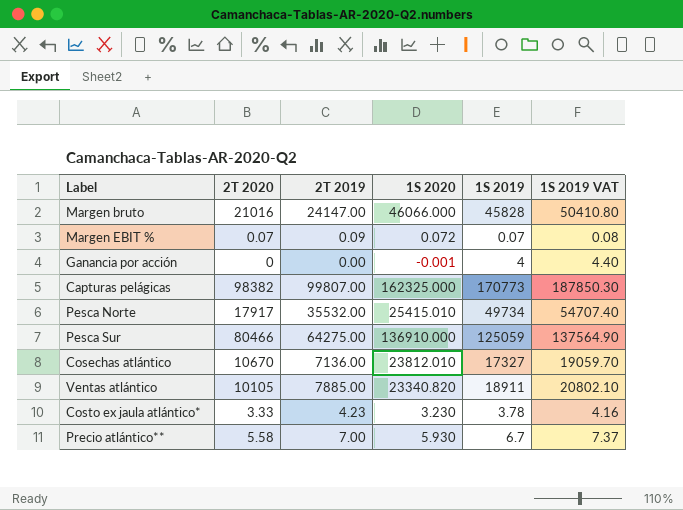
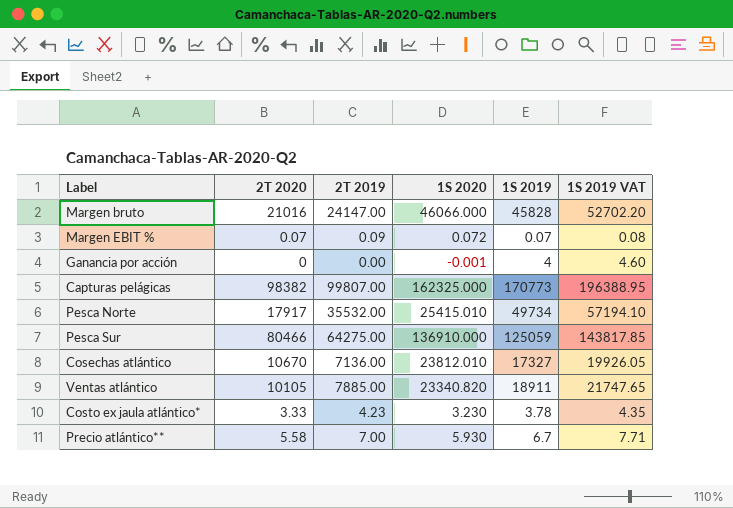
column 1S 2019 VAT | formula: [1S 2019] * 1.1 -> [1S 2019] * 1.15

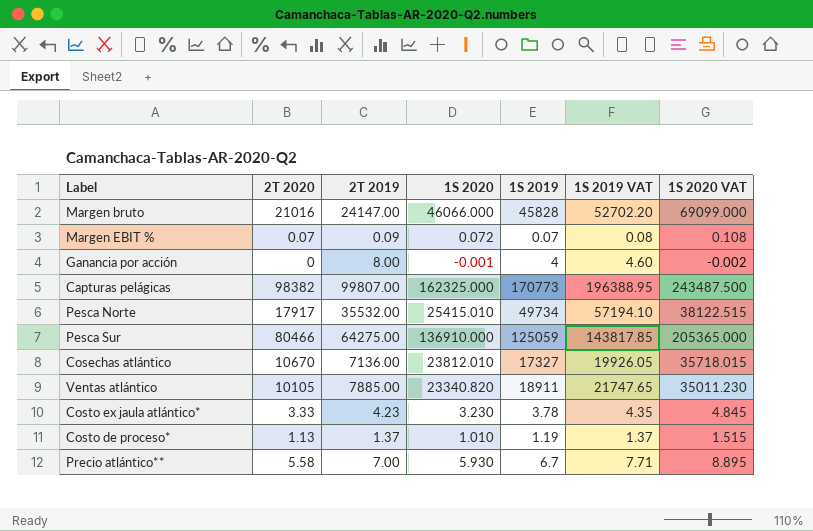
column 1S 2020 VAT | formula: none -> [1S 2020] * 1.5
Ganancia por acción | 2T 2019: 0.00 -> 8.00
row Costo de proceso*: none -> 1.13 | 1.37 | 1.010 | 1.19 | 1.37 | 1.515

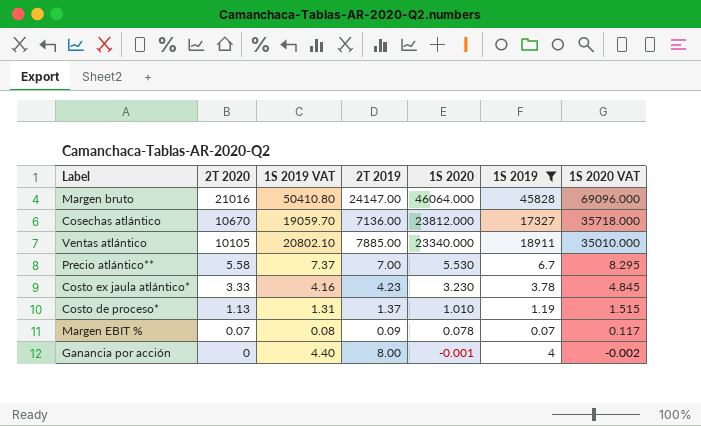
filter: none -> 1S 2019 <= 45828
row order: none -> 2T 2020 descending
column 1S 2019 VAT | formula: [1S 2019] * 1.15 -> [1S 2019] * 1.1
column 1S 2019 VAT | position: 6 -> 3
Margen bruto | 1S 2020: 46066.000 -> 46064.000
Margen bruto | 1S 2020 VAT: 69099.000 -> 69096.000
Cosechas atlántico | 1S 2020: 23812.010 -> 23812.000
Cosechas atlántico | 1S 2020 VAT: 35718.015 -> 35718.000
Ventas atlántico | 1S 2020: 23340.820 -> 23340.000
Ventas atlántico | 1S 2020 VAT: 35011.230 -> 35010.000
Precio atlántico** | 1S 2020: 5.930 -> 5.530
Precio atlántico** | 1S 2020 VAT: 8.895 -> 8.295
Margen EBIT % | 1S 2020: 0.072 -> 0.078
Margen EBIT % | 1S 2020 VAT: 0.108 -> 0.117

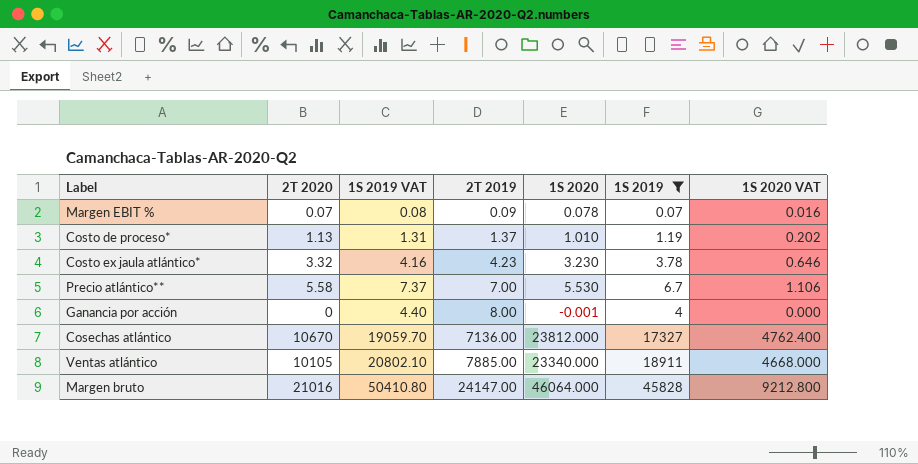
row order: 2T 2020 descending -> 2T 2019 ascending
column 1S 2020 VAT | formula: [1S 2020] * 1.5 -> [1S 2020] * 0.2
Costo ex jaula atlántico* | 2T 2020: 3.33 -> 3.32

